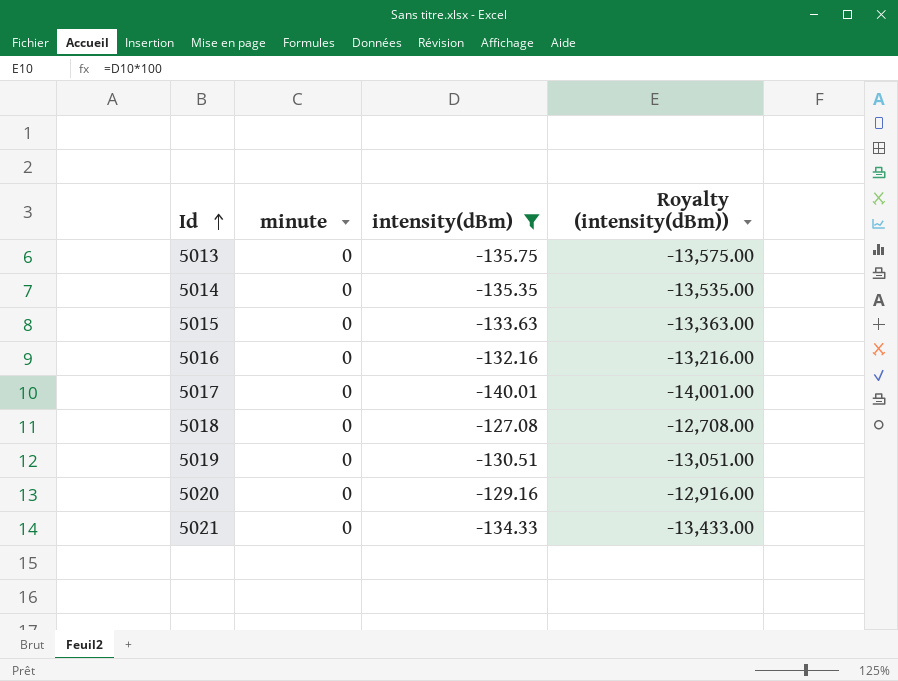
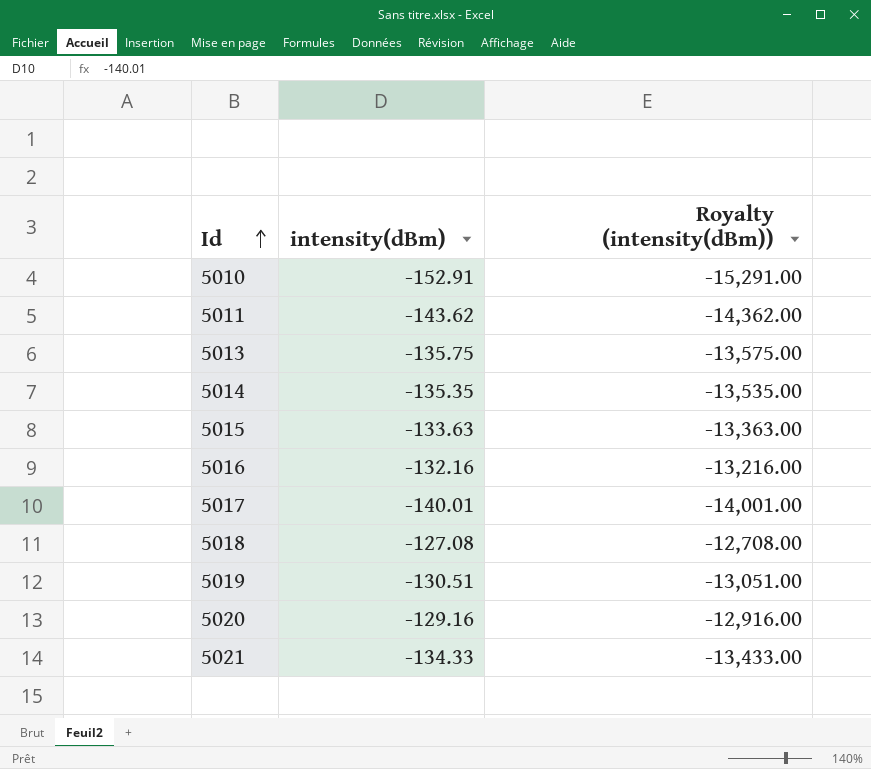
filter: intensity(dBm) >= -140.01 -> none
column minute | position: 2 -> none

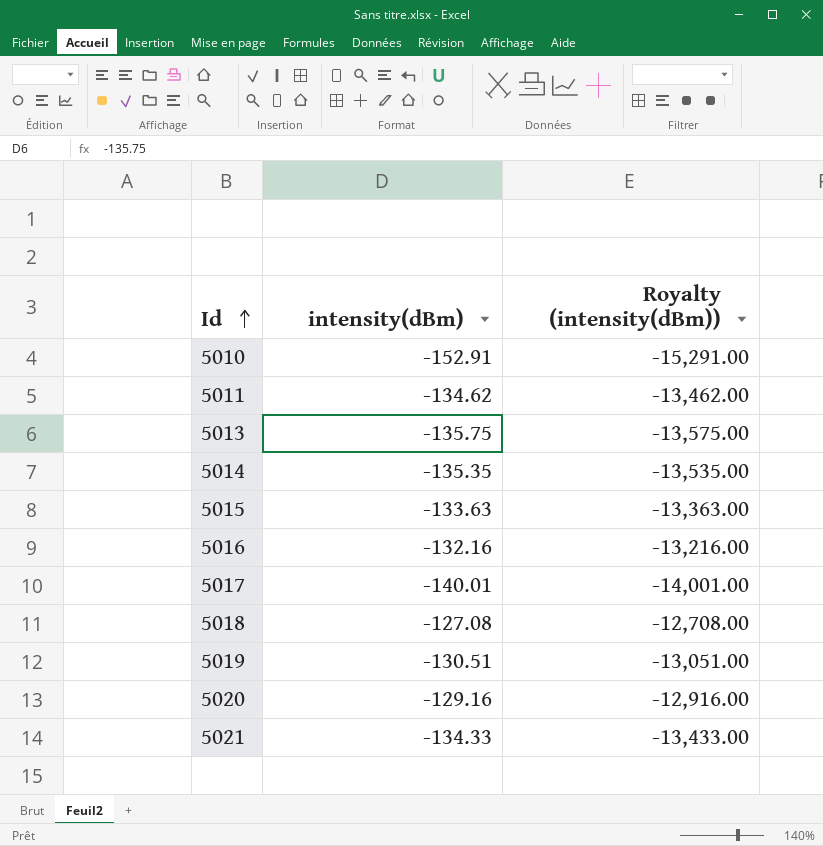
5011 | intensity(dBm): -143.62 -> -134.62
5011 | Royalty (intensity(dBm)): -14,362.00 -> -13,462.00

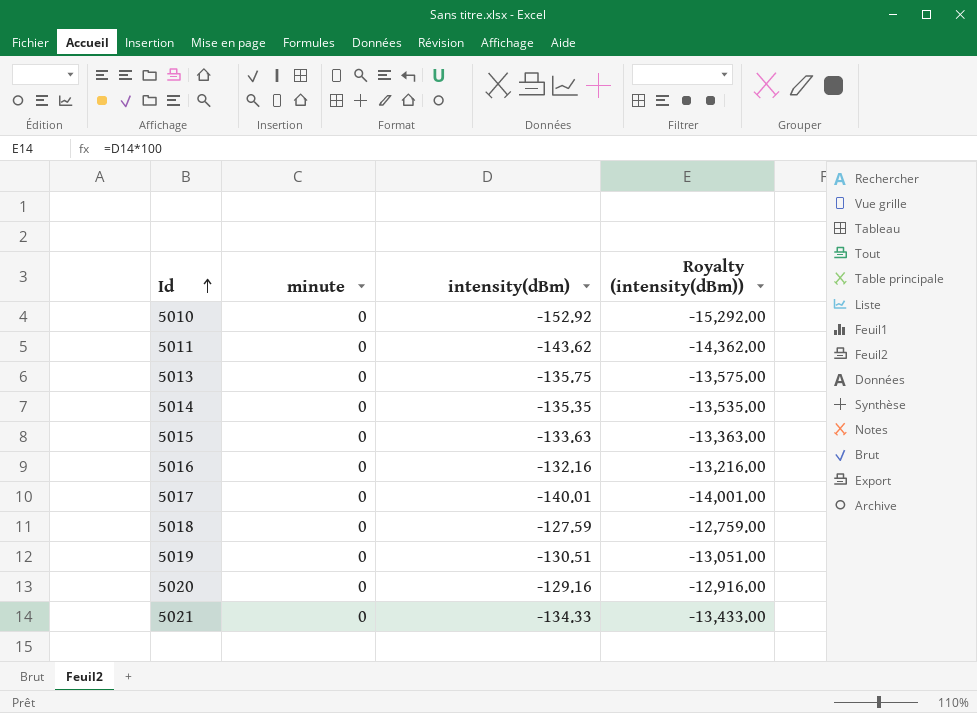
column minute | position: none -> 2
5010 | intensity(dBm): -152.91 -> -152.92
5010 | Royalty (intensity(dBm)): -15,291.00 -> -15,292.00
5011 | intensity(dBm): -134.62 -> -143.62
5011 | Royalty (intensity(dBm)): -13,462.00 -> -14,362.00
5018 | intensity(dBm): -127.08 -> -127.59
5018 | Royalty (intensity(dBm)): -12,708.00 -> -12,759.00

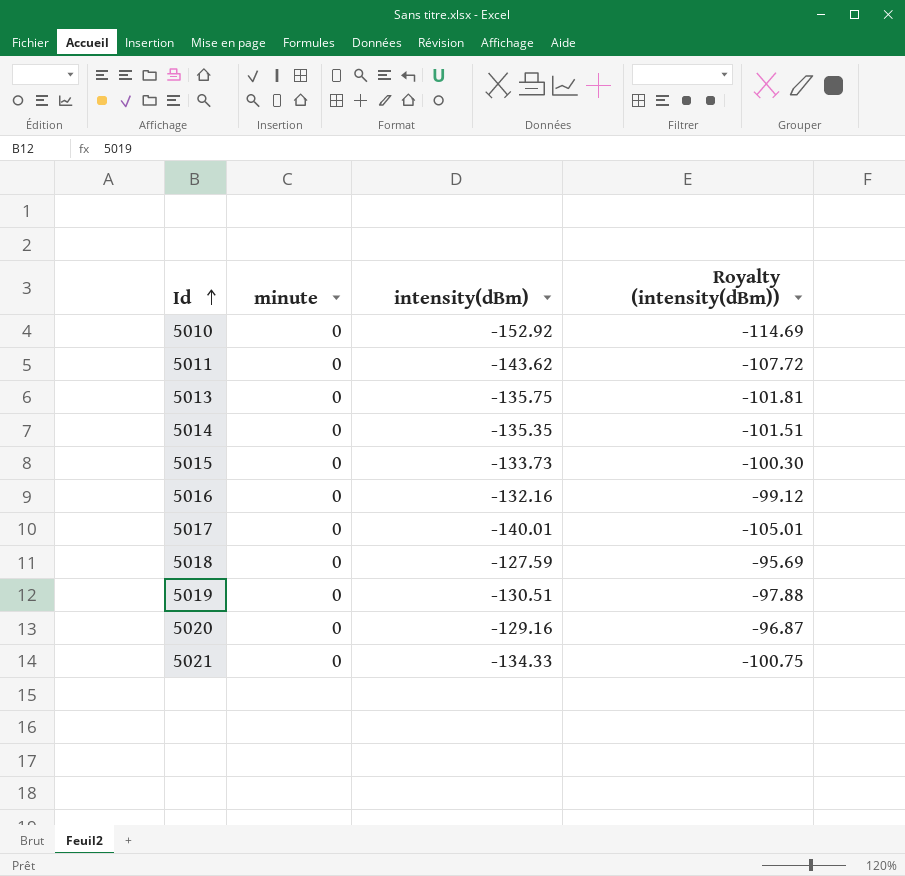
column Royalty (intensity(dBm)) | formula: [intensity(dBm)] * 100 -> [intensity(dBm)] * 0.75
5015 | intensity(dBm): -133.63 -> -133.73

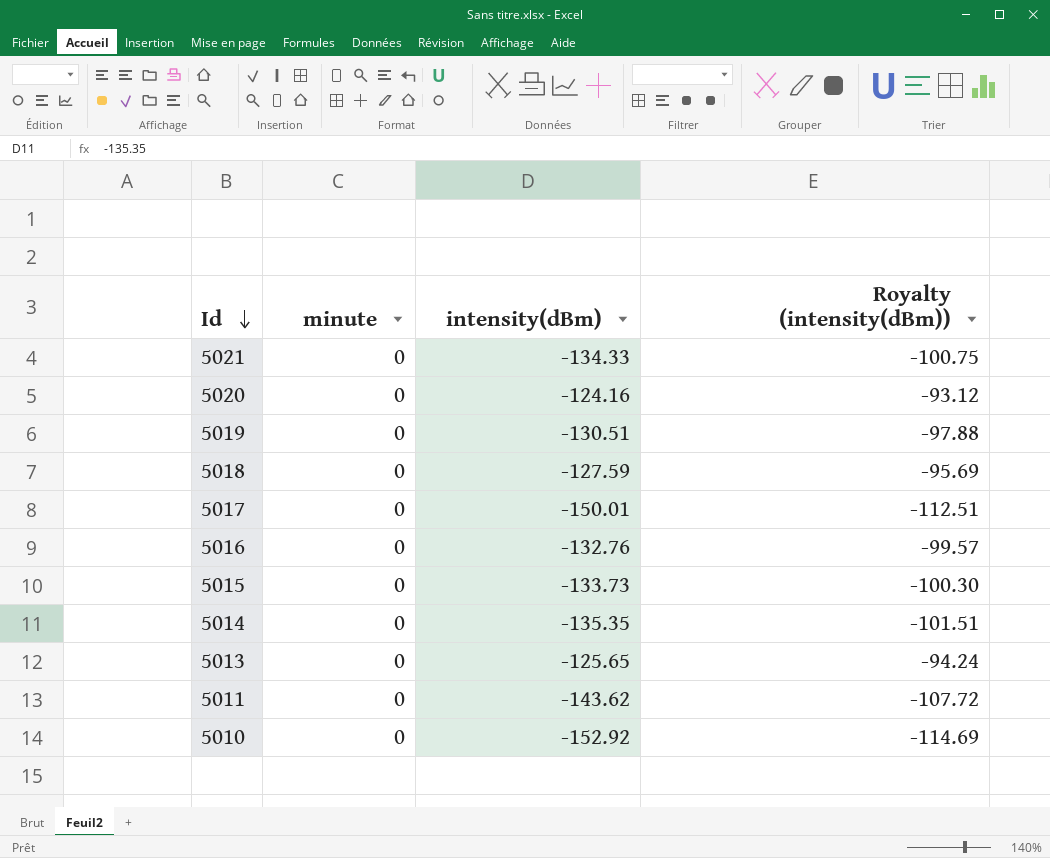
row order: Id ascending -> Id descending
5020 | intensity(dBm): -129.16 -> -124.16
5020 | Royalty (intensity(dBm)): -96.87 -> -93.12
5017 | intensity(dBm): -140.01 -> -150.01
5017 | Royalty (intensity(dBm)): -105.01 -> -112.51
5016 | intensity(dBm): -132.16 -> -132.76
5016 | Royalty (intensity(dBm)): -99.12 -> -99.57
5013 | intensity(dBm): -135.75 -> -125.65
5013 | Royalty (intensity(dBm)): -101.81 -> -94.24

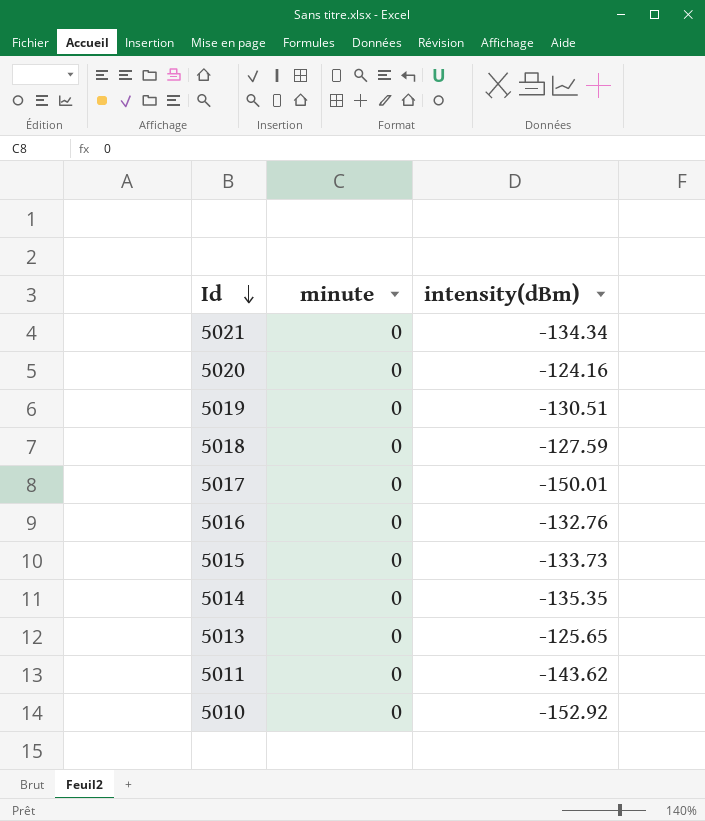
column Royalty (intensity(dBm)) | formula: [intensity(dBm)] * 0.75 -> none
5021 | intensity(dBm): -134.33 -> -134.34

